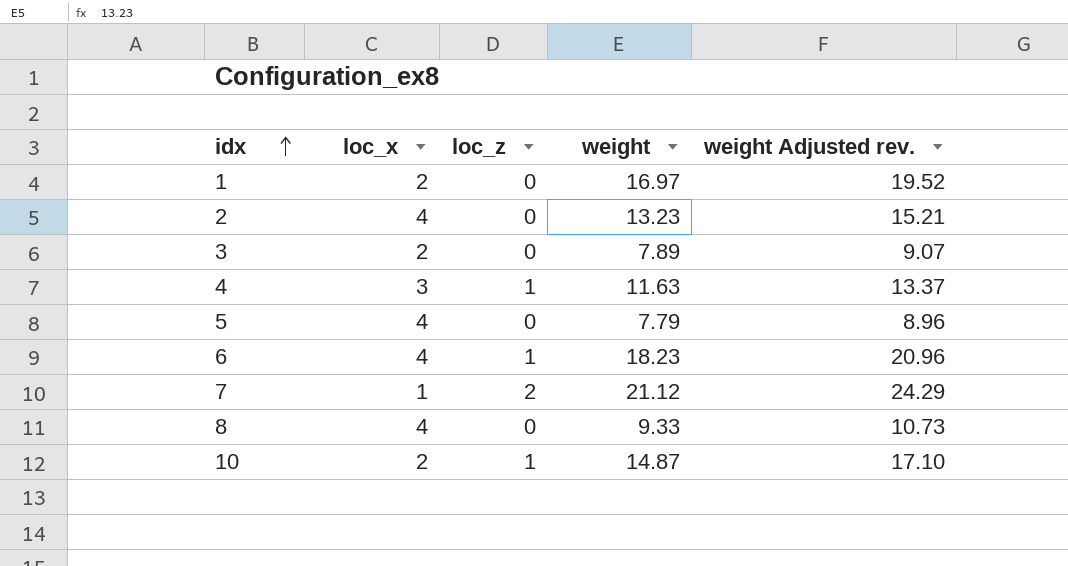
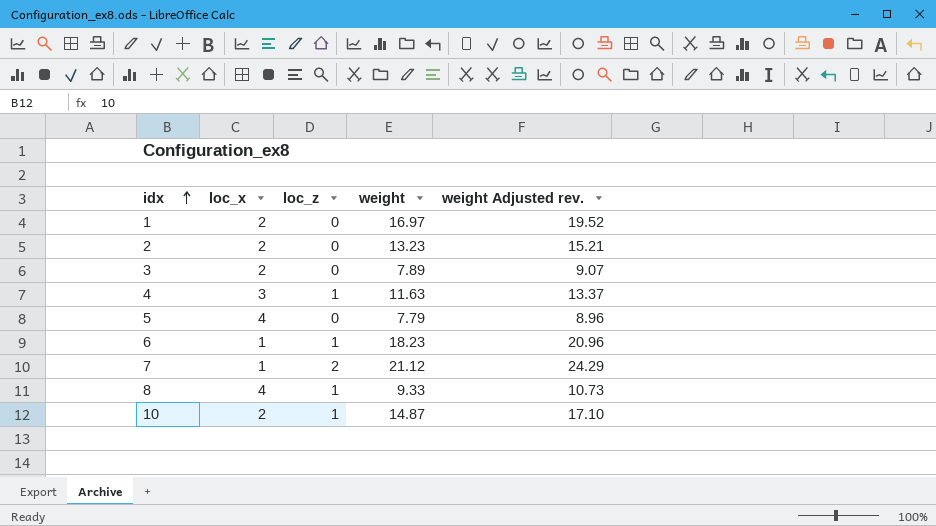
2 | loc_x: 4 -> 2
6 | loc_x: 4 -> 1
8 | loc_z: 0 -> 1

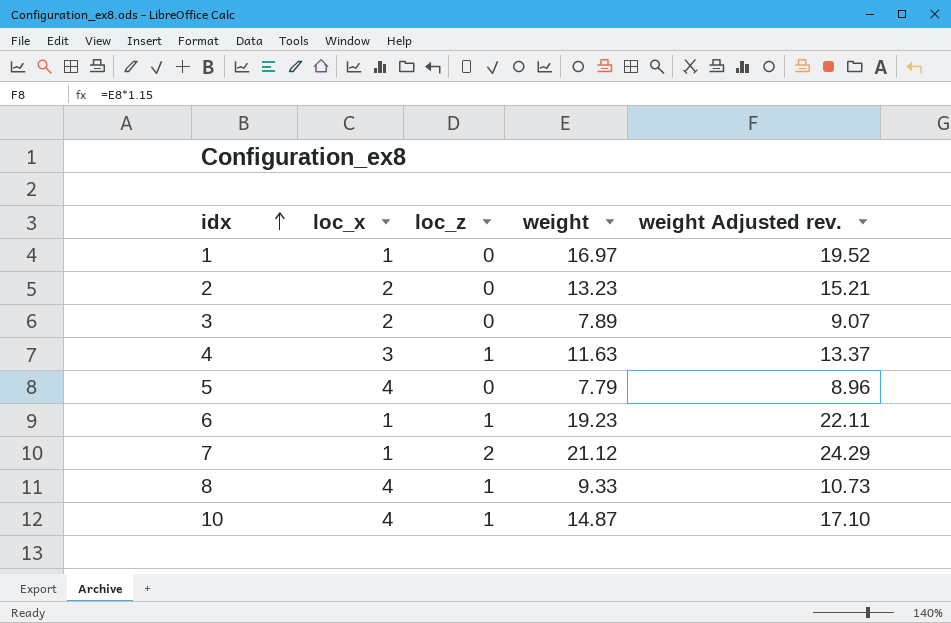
1 | loc_x: 2 -> 1
6 | weight: 18.23 -> 19.23
6 | weight Adjusted rev.: 20.96 -> 22.11
10 | loc_x: 2 -> 4

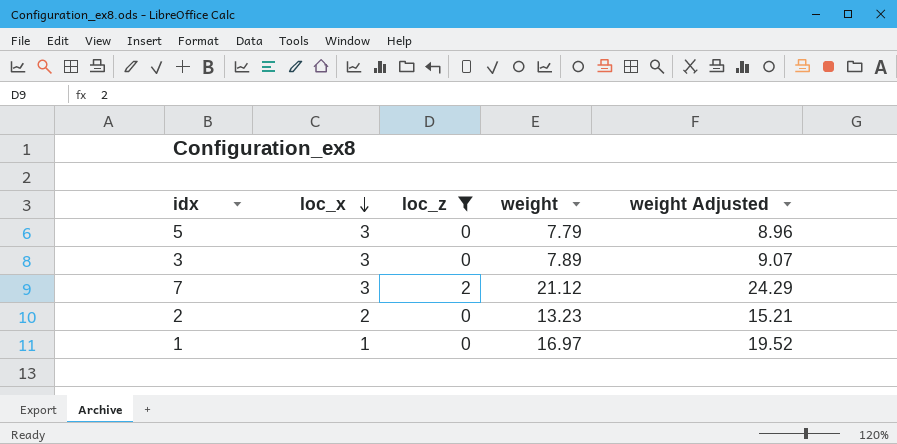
filter: none -> loc_z != 1
row order: idx ascending -> loc_x descending
column name: weight Adjusted rev. -> weight Adjusted
5 | loc_x: 4 -> 3
3 | loc_x: 2 -> 3
7 | loc_x: 1 -> 3

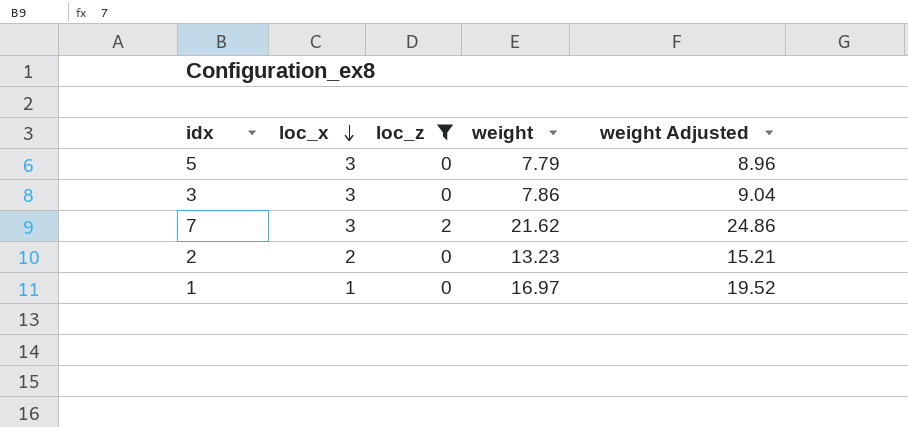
3 | weight: 7.89 -> 7.86
3 | weight Adjusted: 9.07 -> 9.04
7 | weight: 21.12 -> 21.62
7 | weight Adjusted: 24.29 -> 24.86

